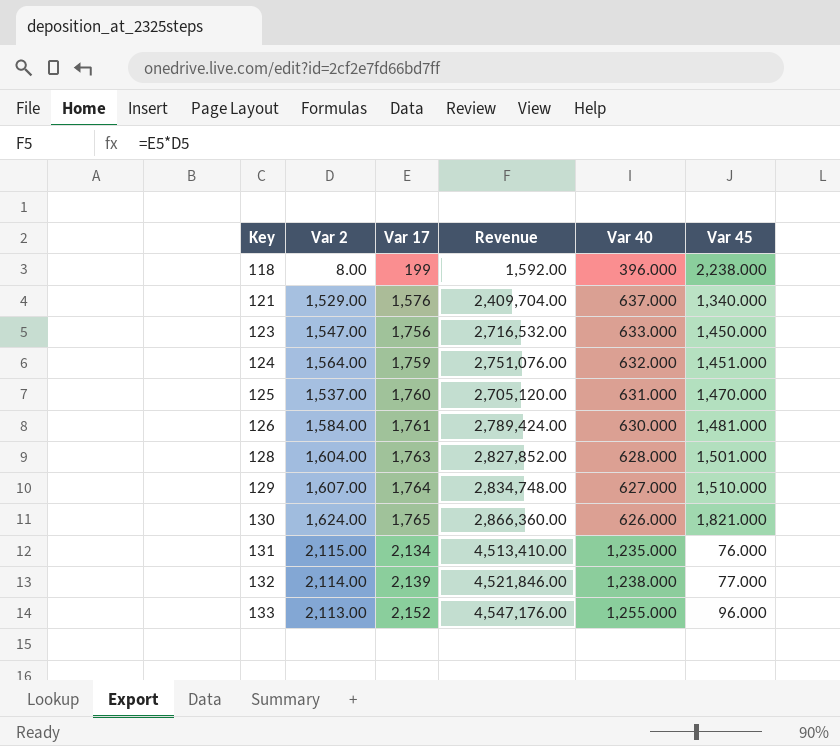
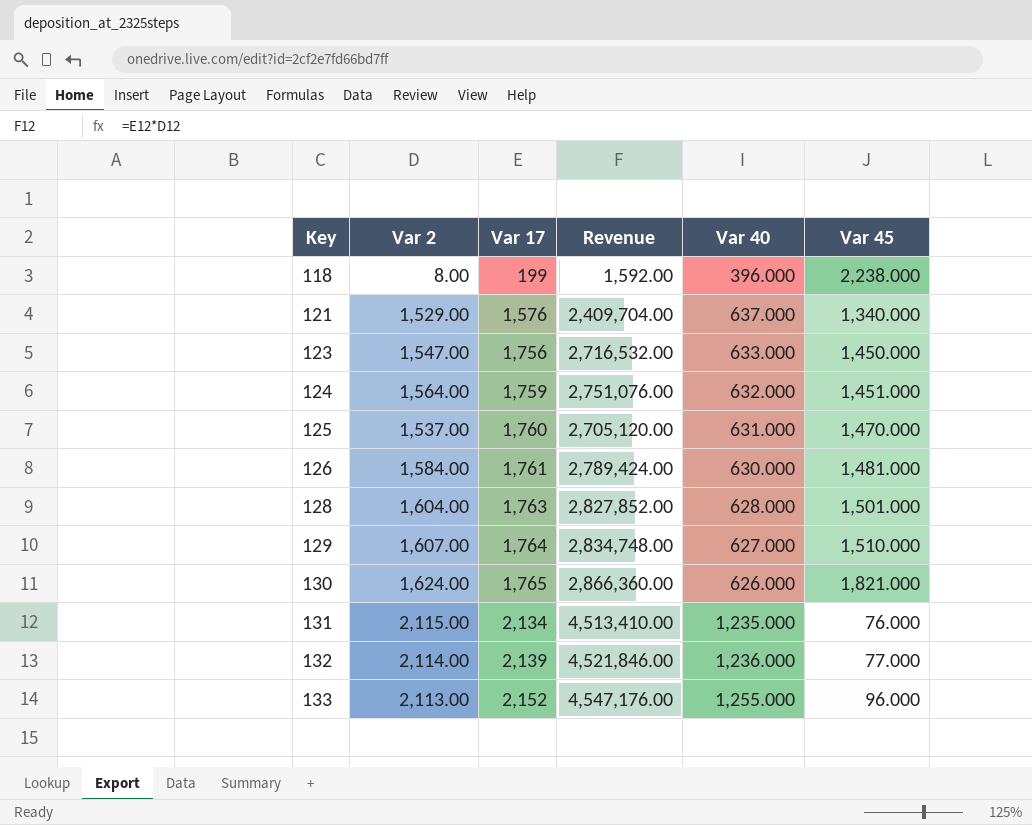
132 | Var 40: 1,238.000 -> 1,236.000

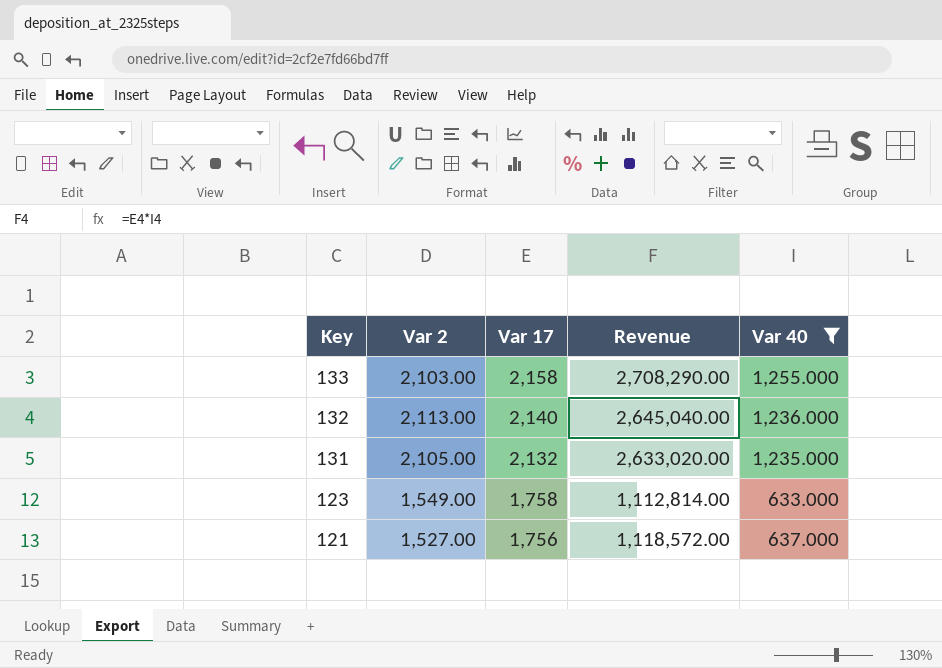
filter: none -> Var 40 >= 633.000
row order: Key ascending -> Key descending
column Var 45 | position: 6 -> none
column Revenue | formula: [Var 2] * [Var 17] -> [Var 17] * [Var 40]
133 | Var 2: 2,113.00 -> 2,103.00
133 | Var 17: 2,152 -> 2,158
132 | Var 2: 2,114.00 -> 2,113.00
132 | Var 17: 2,139 -> 2,140
131 | Var 2: 2,115.00 -> 2,105.00
131 | Var 17: 2,134 -> 2,132
123 | Var 2: 1,547.00 -> 1,549.00
123 | Var 17: 1,756 -> 1,758
121 | Var 2: 1,529.00 -> 1,527.00
121 | Var 17: 1,576 -> 1,756

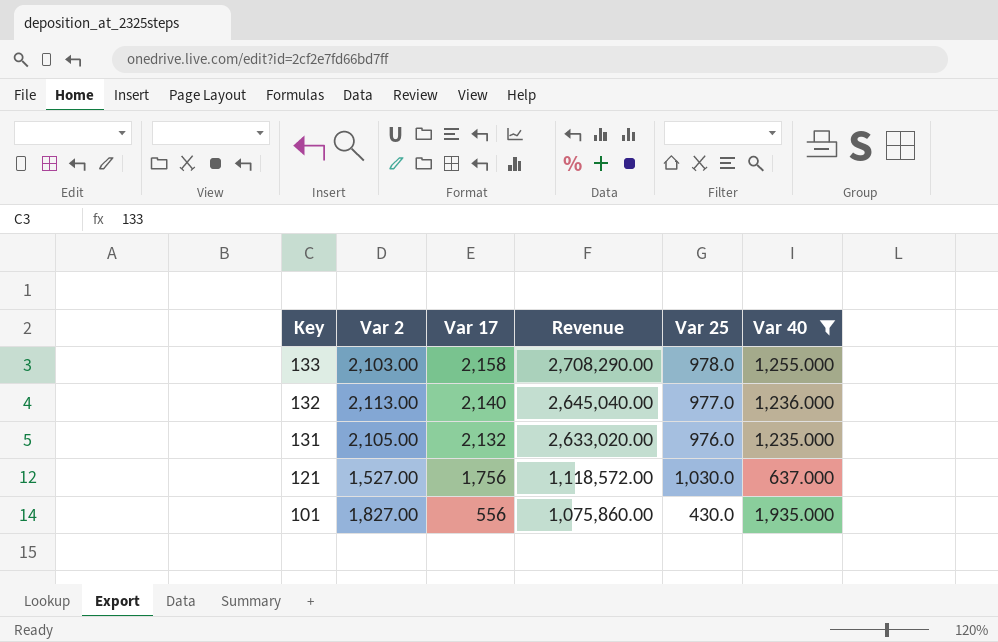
column Var 25 | position: none -> 5
row 123: 1,549.00 | 1,758 | 1,112,814.00 | 633.000 -> none
row 101: none -> 1,827.00 | 556 | 1,075,860.00 | 430.0 | 1,935.000

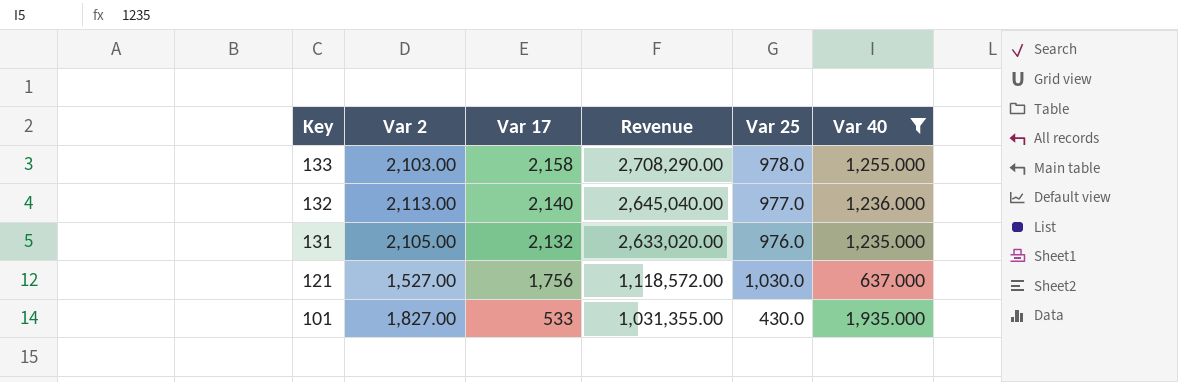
101 | Var 17: 556 -> 533
101 | Revenue: 1,075,860.00 -> 1,031,355.00

